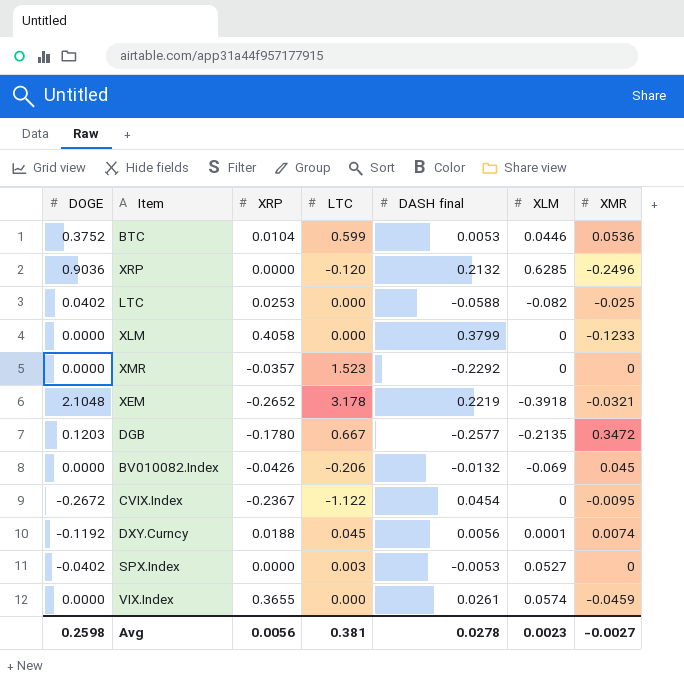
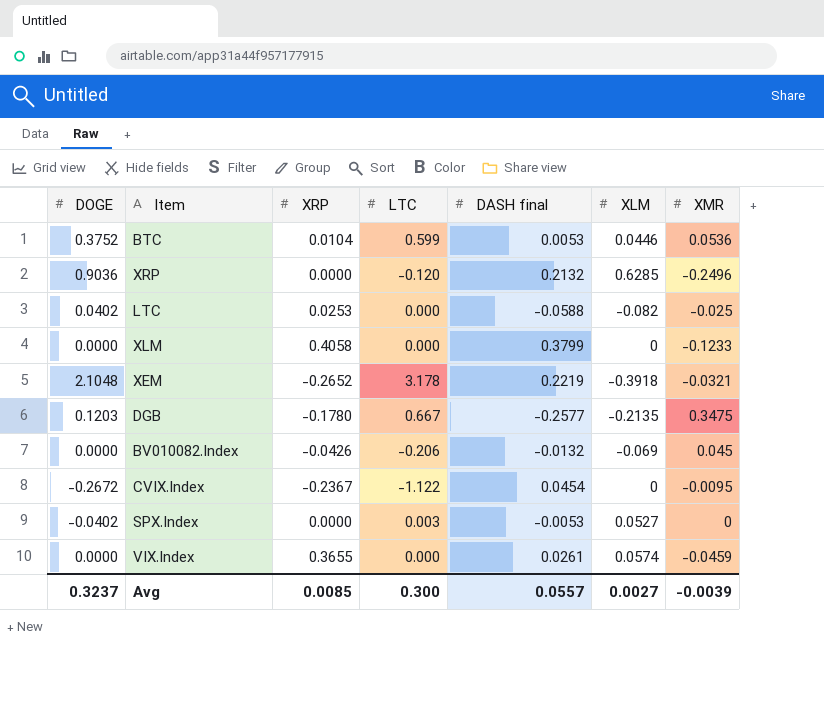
row XMR: 0.0000 | -0.0357 | 1.523 | -0.2292 | 0 | 0 -> none
row DXY.Curncy: -0.1192 | 0.0188 | 0.045 | 0.0056 | 0.0001 | 0.0074 -> none
DGB | XMR: 0.3472 -> 0.3475
Avg | DOGE: 0.2598 -> 0.3237
Avg | XRP: 0.0056 -> 0.0085
Avg | LTC: 0.381 -> 0.300
Avg | DASH final: 0.0278 -> 0.0557
Avg | XLM: 0.0023 -> 0.0027
Avg | XMR: -0.0027 -> -0.0039

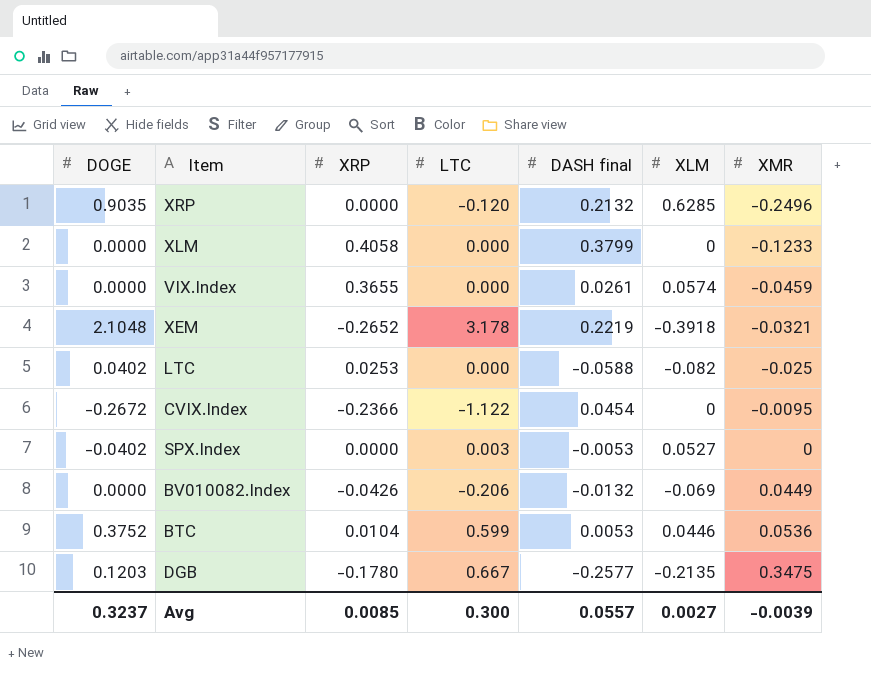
row order: none -> XMR ascending
XRP | DOGE: 0.9036 -> 0.9035
CVIX.Index | XRP: -0.2367 -> -0.2366
BV010082.Index | XMR: 0.045 -> 0.0449

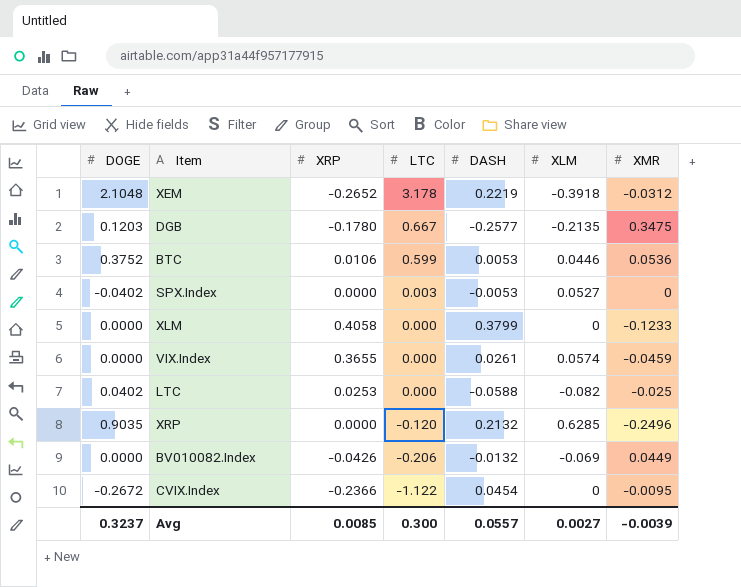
row order: XMR ascending -> LTC descending
column name: DASH final -> DASH
XEM | XMR: -0.0321 -> -0.0312
BTC | XRP: 0.0104 -> 0.0106

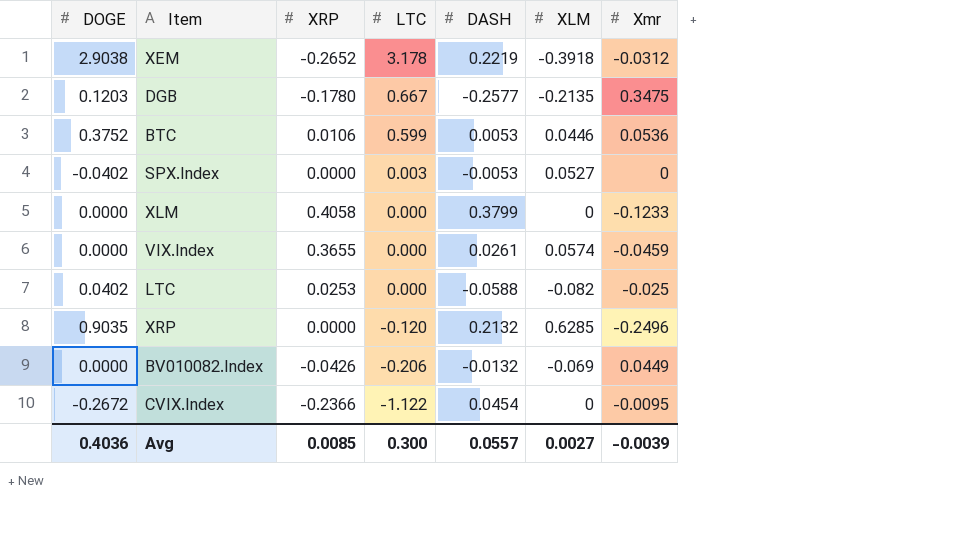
column name: XMR -> Xmr
XEM | DOGE: 2.1048 -> 2.9038
Avg | DOGE: 0.3237 -> 0.4036

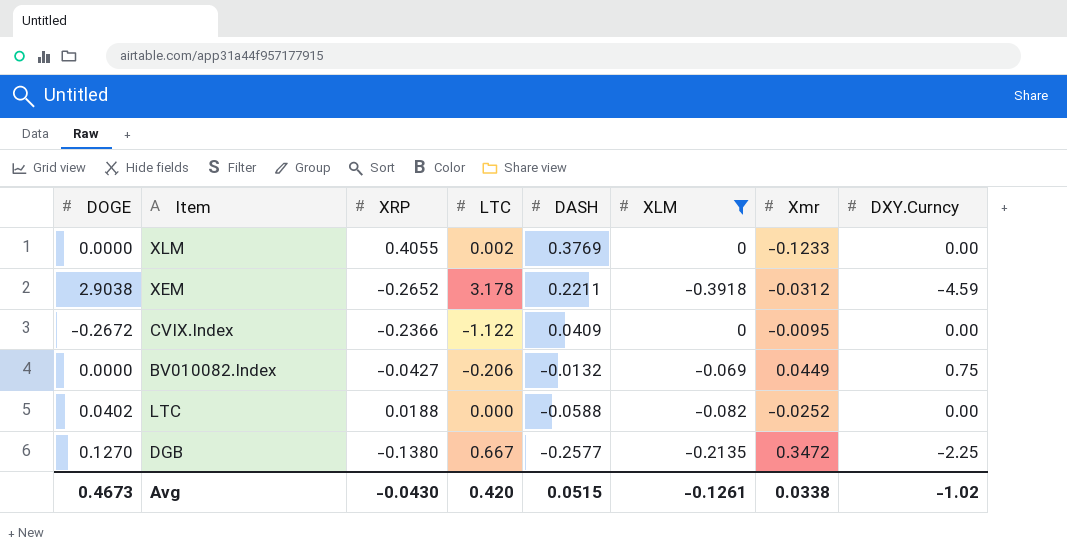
filter: none -> XLM <= 0
row order: LTC descending -> DASH descending
column DXY.Curncy | position: none -> 8
XLM | XRP: 0.4058 -> 0.4055
XLM | LTC: 0.000 -> 0.002
XLM | DASH: 0.3799 -> 0.3769
XEM | DASH: 0.2219 -> 0.2211
CVIX.Index | DASH: 0.0454 -> 0.0409
BV010082.Index | XRP: -0.0426 -> -0.0427
LTC | XRP: 0.0253 -> 0.0188
LTC | Xmr: -0.025 -> -0.0252
DGB | DOGE: 0.1203 -> 0.1270
DGB | XRP: -0.1780 -> -0.1380
DGB | Xmr: 0.3475 -> 0.3472
Avg | DOGE: 0.4036 -> 0.4673
Avg | XRP: 0.0085 -> -0.0430
Avg | LTC: 0.300 -> 0.420
Avg | DASH: 0.0557 -> 0.0515
Avg | XLM: 0.0027 -> -0.1261
Avg | Xmr: -0.0039 -> 0.0338

